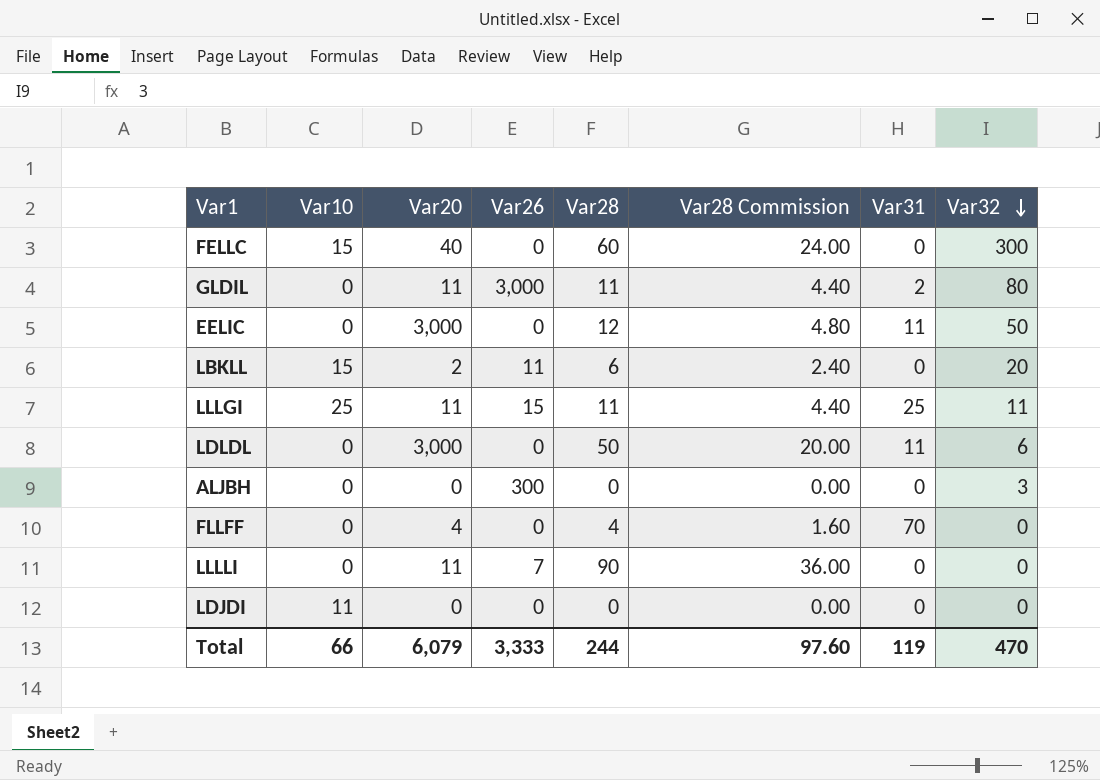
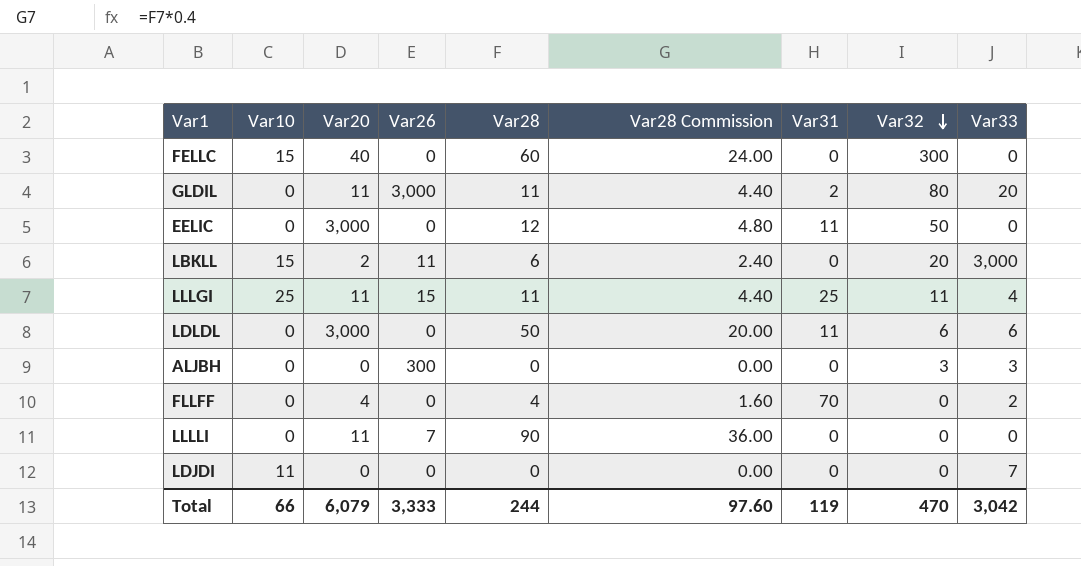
column Var33 | position: none -> 9

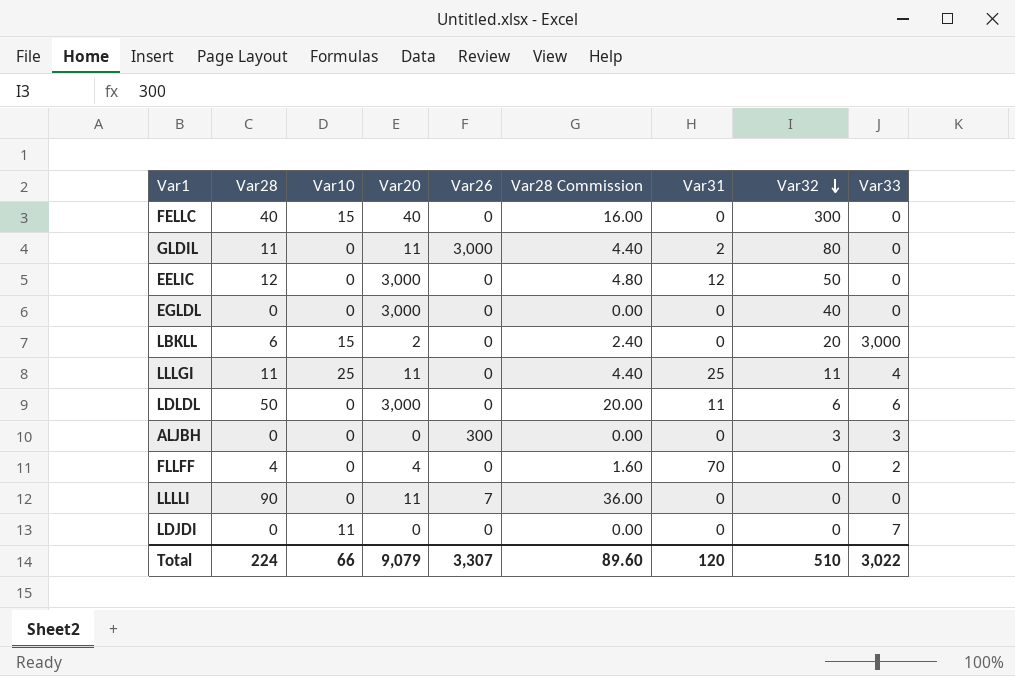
column Var28 | position: 5 -> 2
FELLC | Var28: 60 -> 40
FELLC | Var28 Commission: 24.00 -> 16.00
GLDIL | Var33: 20 -> 0
EELIC | Var31: 11 -> 12
row EGLDL: none -> 0 | 0 | 3,000 | 0 | 0.00 | 0 | 40 | 0
LBKLL | Var26: 11 -> 0
LLLGI | Var26: 15 -> 0
Total | Var28: 244 -> 224
Total | Var20: 6,079 -> 9,079
Total | Var26: 3,333 -> 3,307
Total | Var28 Commission: 97.60 -> 89.60
Total | Var31: 119 -> 120
Total | Var32: 470 -> 510
Total | Var33: 3,042 -> 3,022

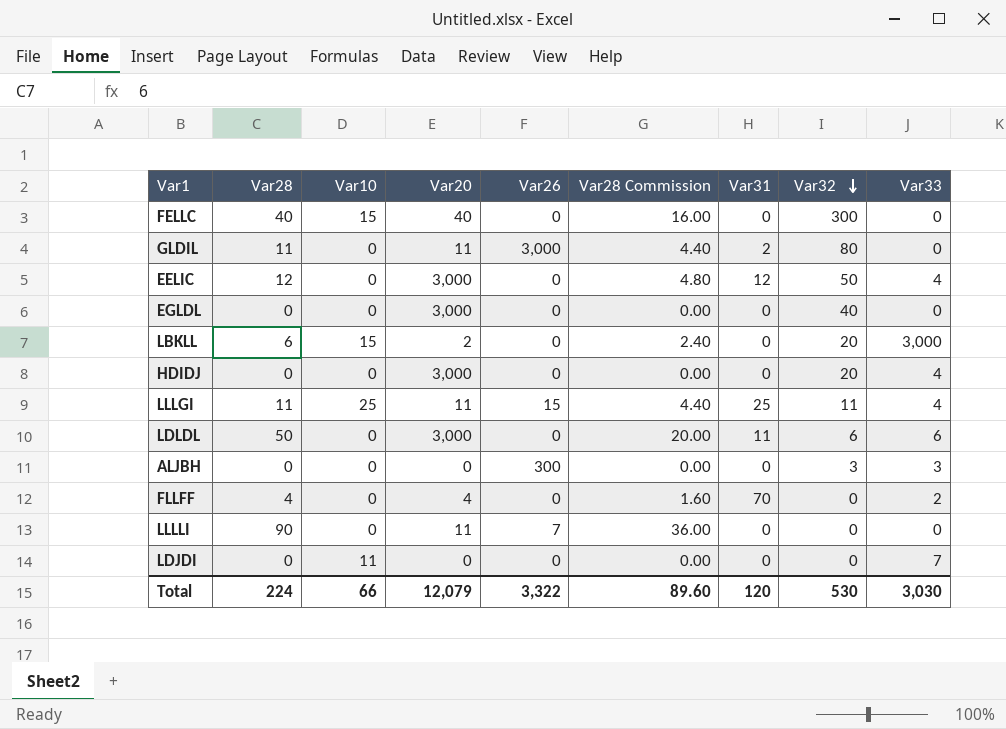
EELIC | Var33: 0 -> 4
row HDIDJ: none -> 0 | 0 | 3,000 | 0 | 0.00 | 0 | 20 | 4
LLLGI | Var26: 0 -> 15
Total | Var20: 9,079 -> 12,079
Total | Var26: 3,307 -> 3,322
Total | Var32: 510 -> 530
Total | Var33: 3,022 -> 3,030

